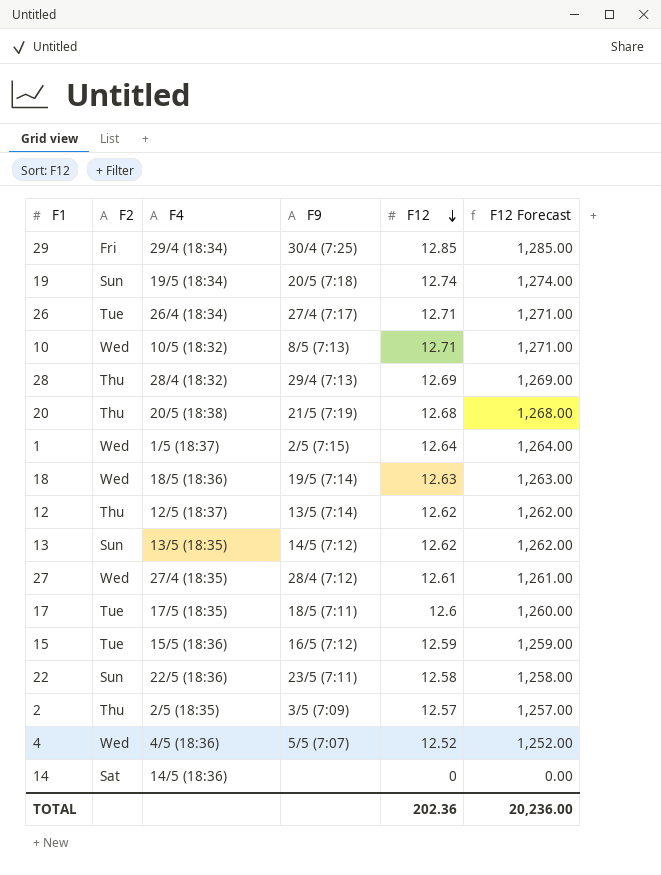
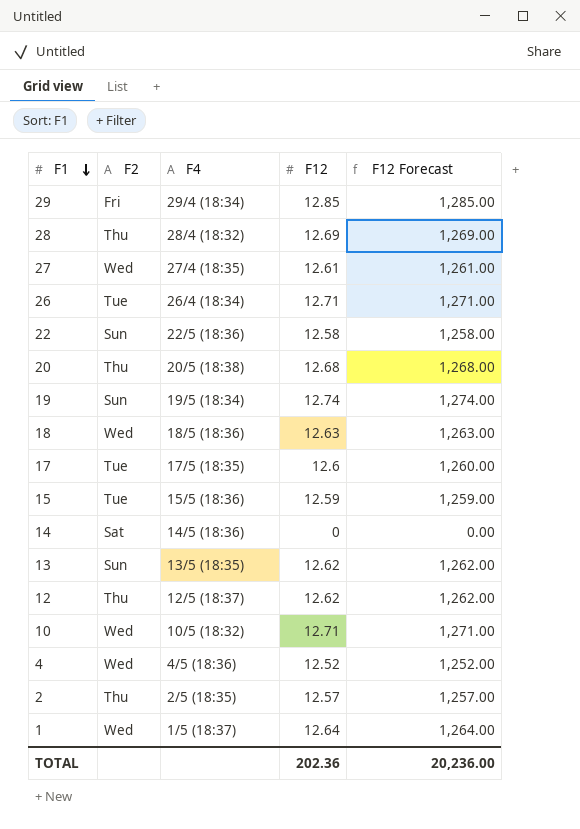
row order: F12 descending -> F1 descending
column F9 | position: 4 -> none

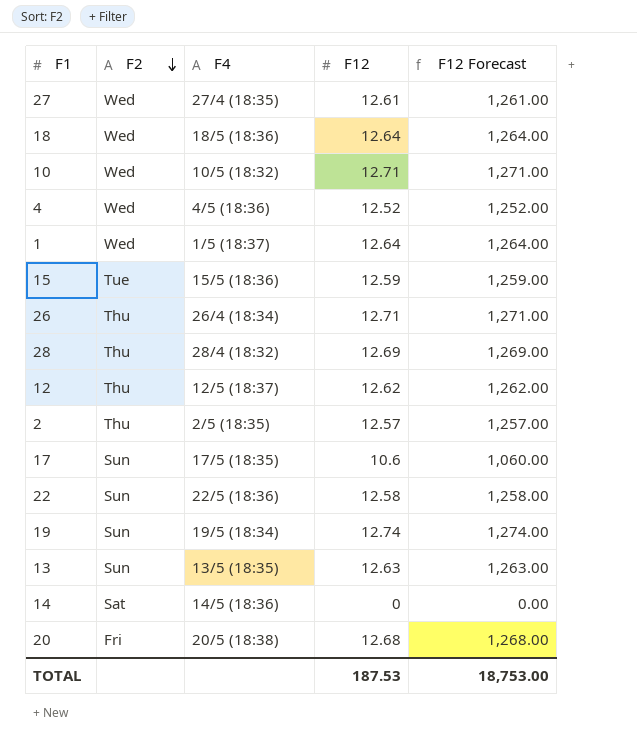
row order: F1 descending -> F2 descending
row 29: Fri | 29/4 (18:34) | 12.85 | 1,285.00 -> none
18 | F12: 12.63 -> 12.64
18 | F12 Forecast: 1,263.00 -> 1,264.00
26 | F2: Tue -> Thu
17 | F2: Tue -> Sun
17 | F12: 12.6 -> 10.6
17 | F12 Forecast: 1,260.00 -> 1,060.00
13 | F12: 12.62 -> 12.63
13 | F12 Forecast: 1,262.00 -> 1,263.00
20 | F2: Thu -> Fri
TOTAL | F12: 202.36 -> 187.53
TOTAL | F12 Forecast: 20,236.00 -> 18,753.00

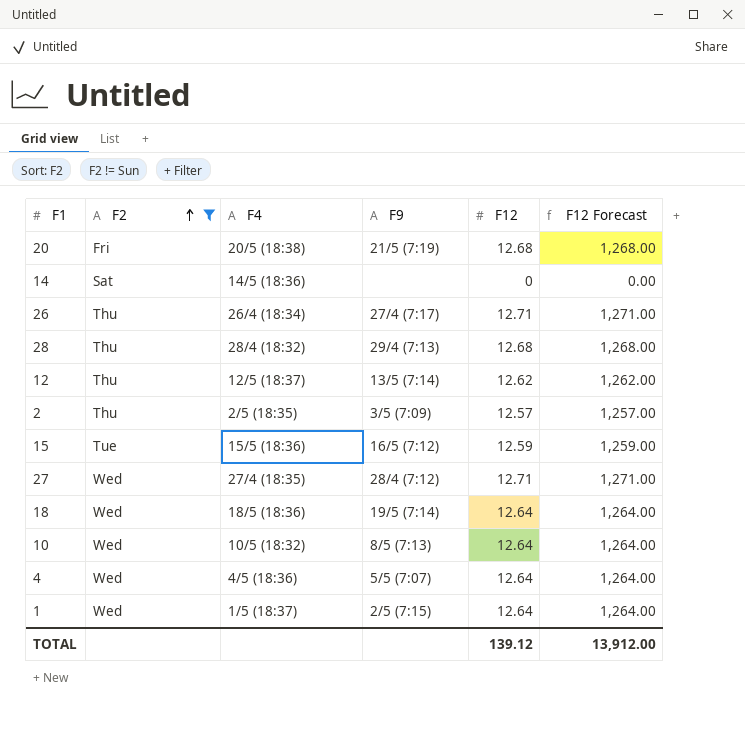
filter: none -> F2 != Sun
row order: F2 descending -> F2 ascending
column F9 | position: none -> 4
28 | F12: 12.69 -> 12.68
28 | F12 Forecast: 1,269.00 -> 1,268.00
27 | F12: 12.61 -> 12.71
27 | F12 Forecast: 1,261.00 -> 1,271.00
10 | F12: 12.71 -> 12.64
10 | F12 Forecast: 1,271.00 -> 1,264.00
4 | F12: 12.52 -> 12.64
4 | F12 Forecast: 1,252.00 -> 1,264.00
TOTAL | F12: 187.53 -> 139.12
TOTAL | F12 Forecast: 18,753.00 -> 13,912.00

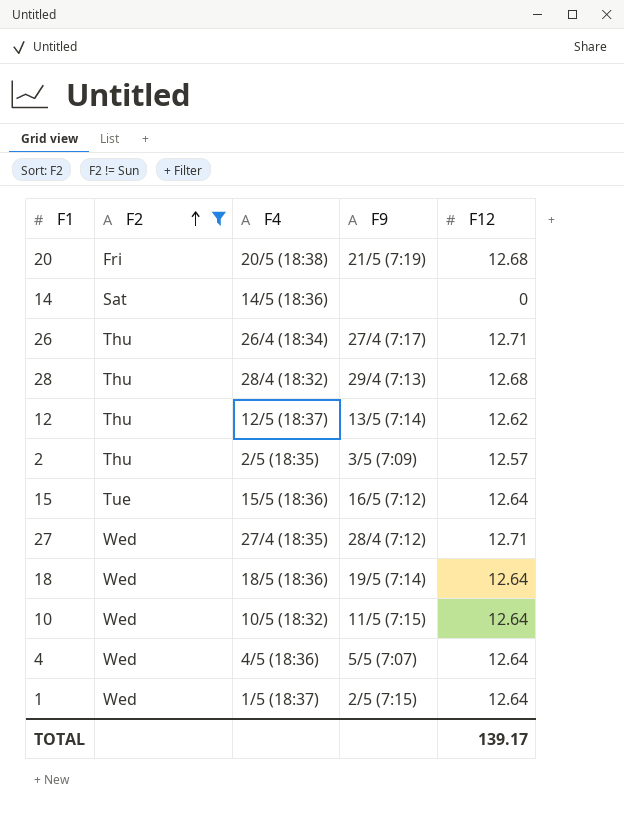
column F12 Forecast | formula: [F12] * 100 -> none
15 | F12: 12.59 -> 12.64
10 | F9: 8/5 (7:13) -> 11/5 (7:15)
TOTAL | F12: 139.12 -> 139.17

